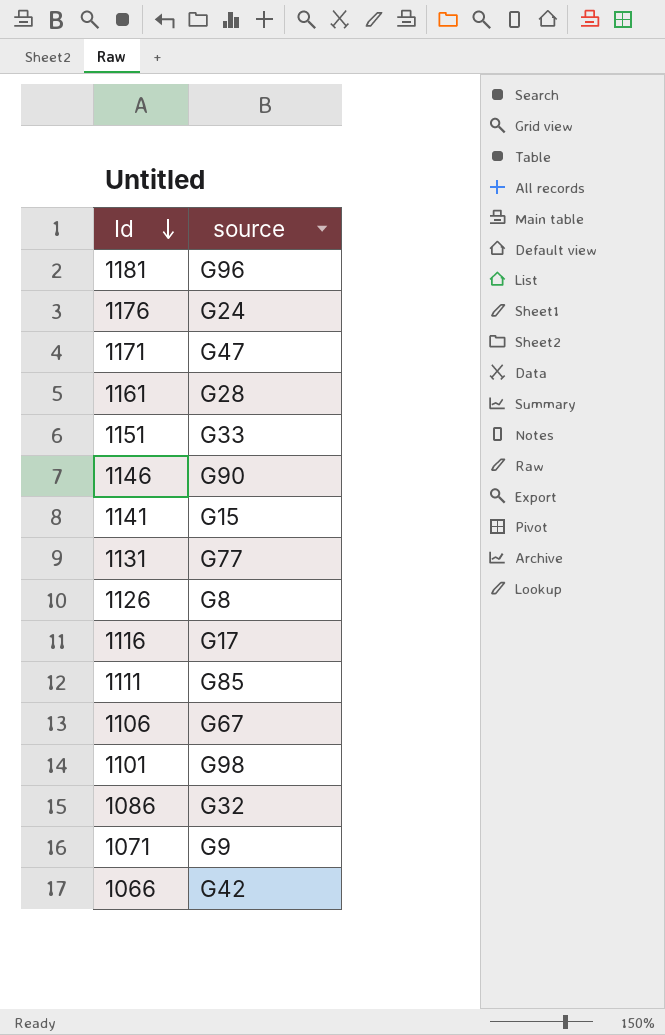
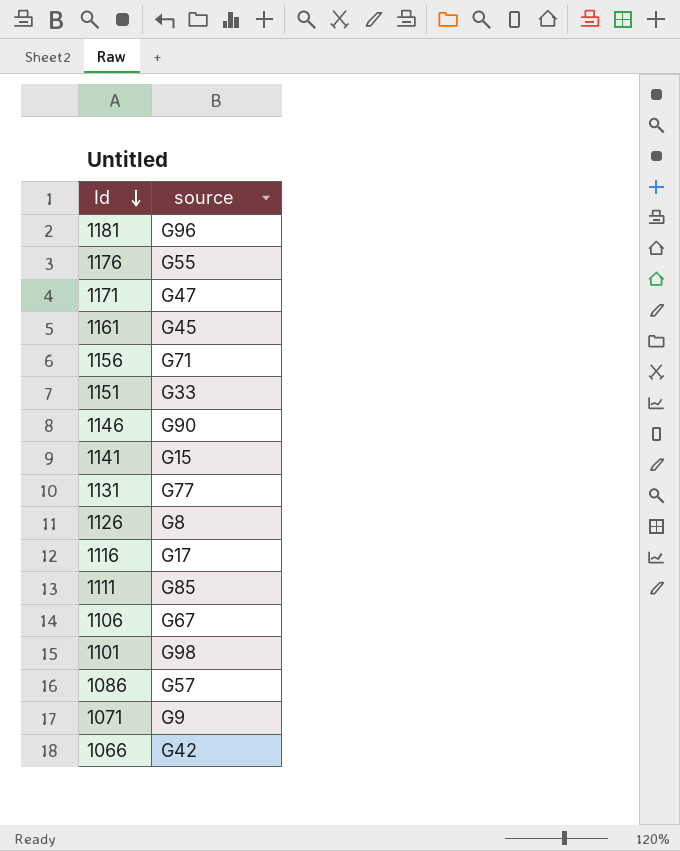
1176 | source: G24 -> G55
1161 | source: G28 -> G45
row 1156: none -> G71
1086 | source: G32 -> G57

